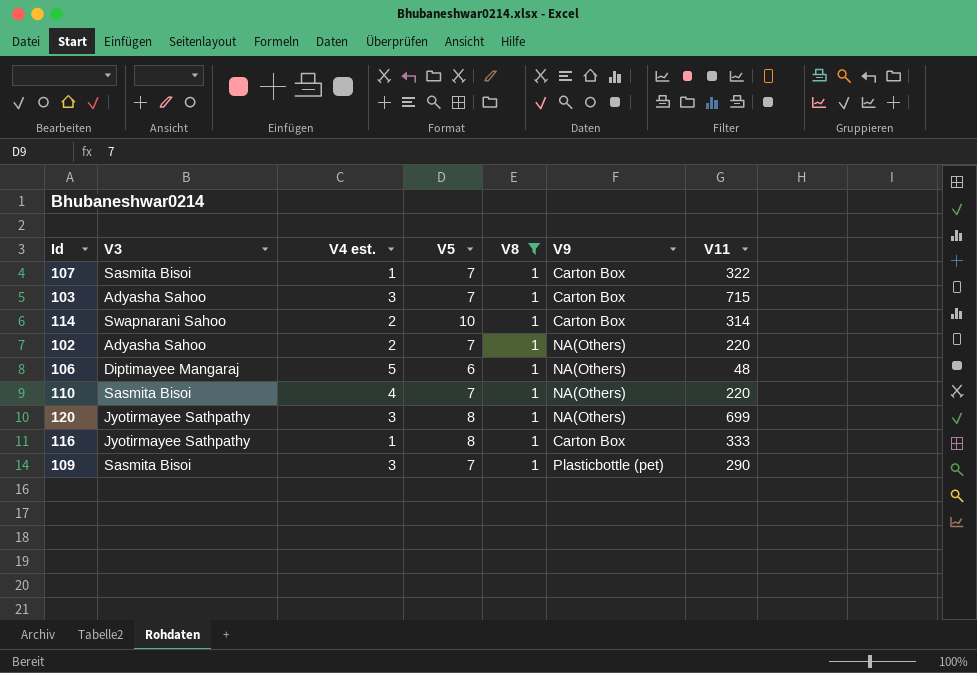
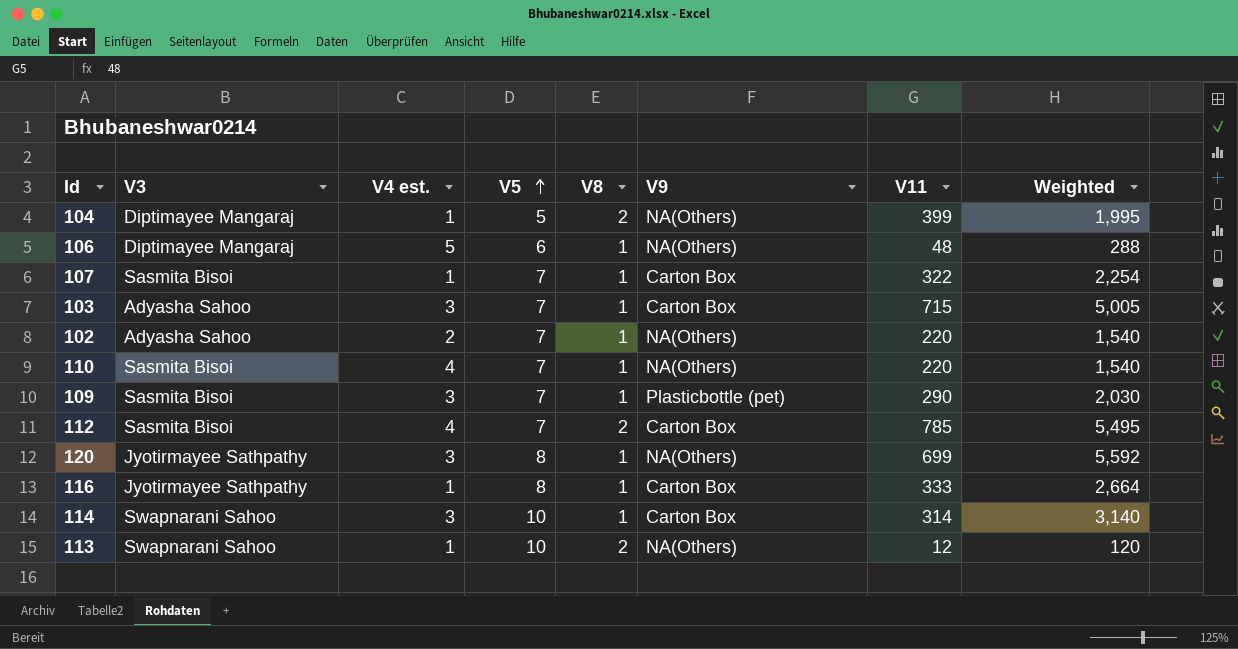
filter: V8 = 1 -> none
row order: none -> V5 ascending
column Weighted | formula: none -> [V5] * [V11]
114 | V4 est.: 2 -> 3

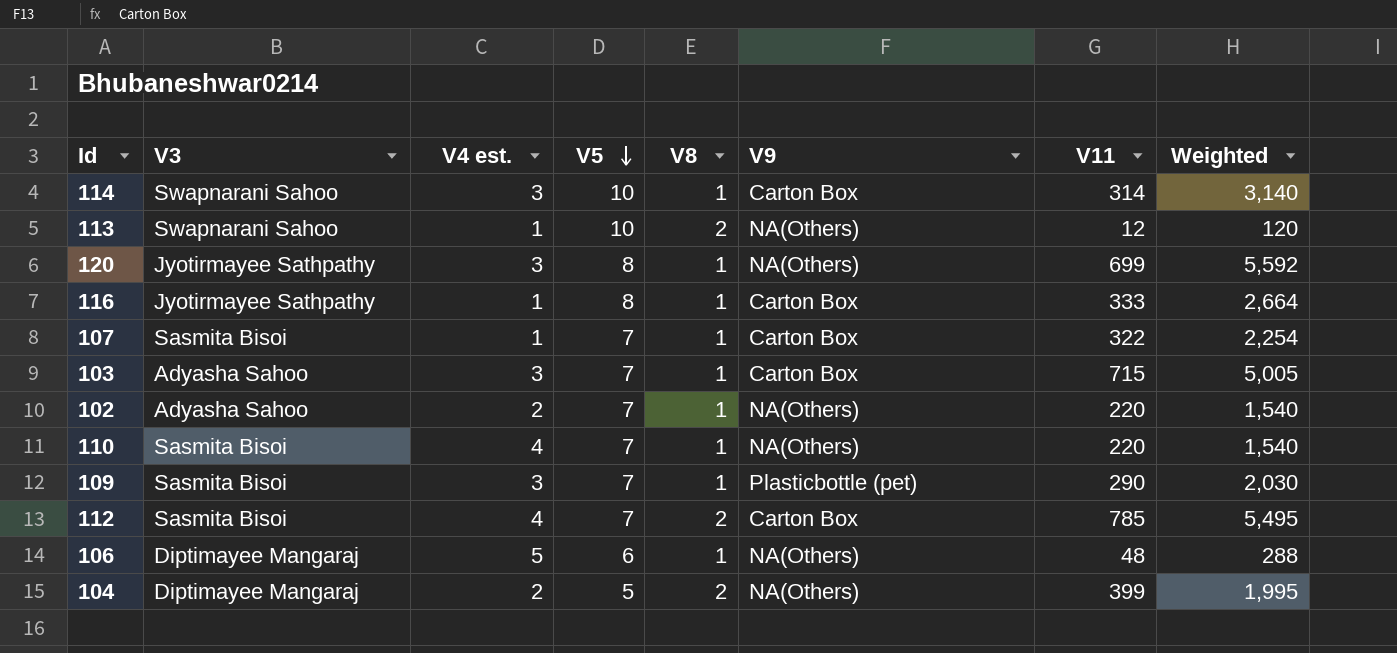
row order: V5 ascending -> V5 descending
104 | V4 est.: 1 -> 2

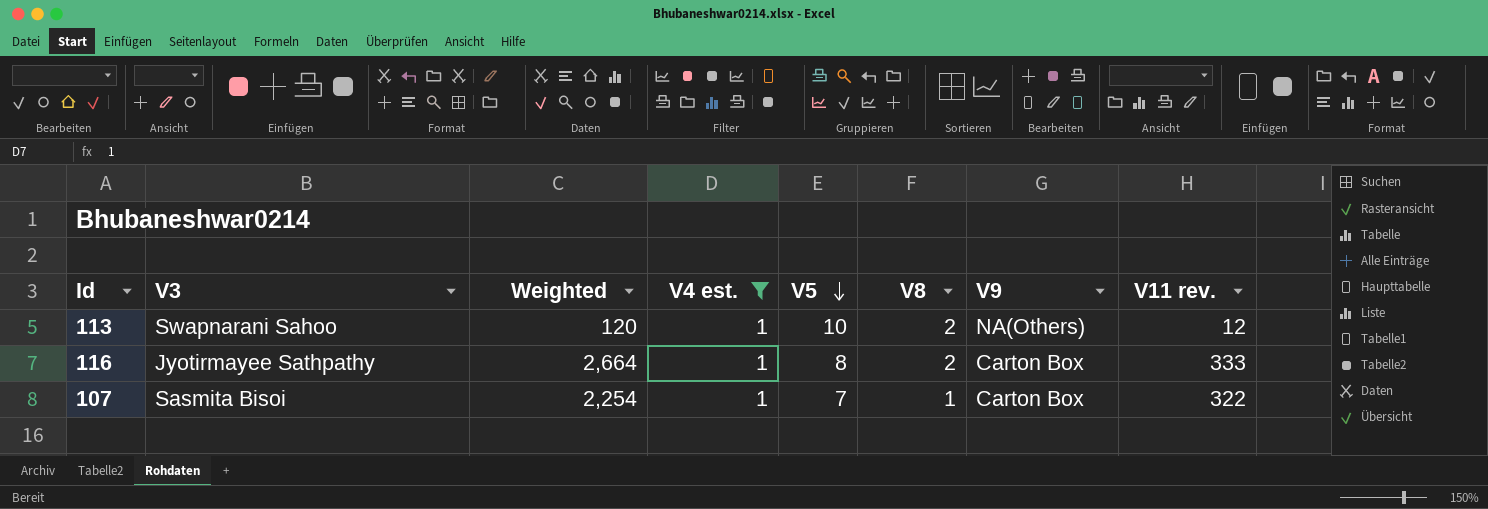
filter: none -> V4 est. = 1
column Weighted | position: 8 -> 3
column name: V11 -> V11 rev.
116 | V8: 1 -> 2

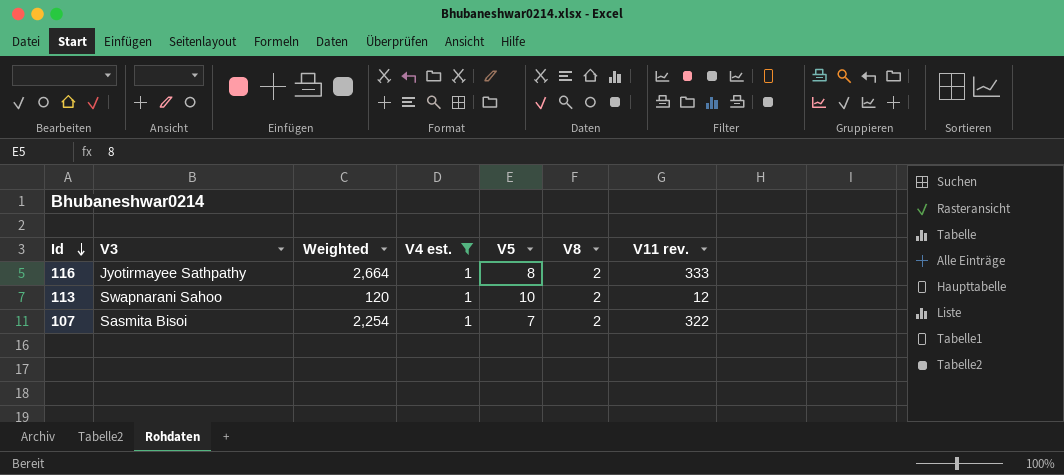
row order: V5 descending -> Id descending
column V9 | position: 7 -> none
107 | V8: 1 -> 2

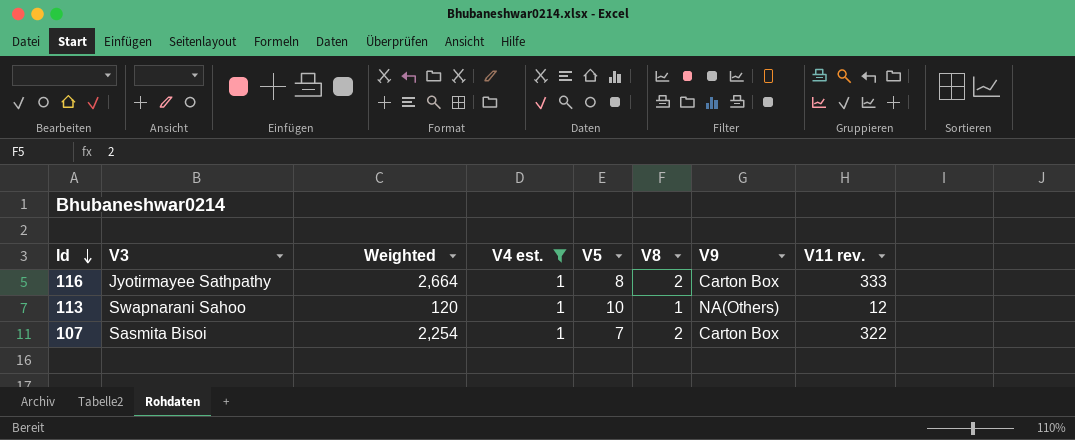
column V9 | position: none -> 7
113 | V8: 2 -> 1

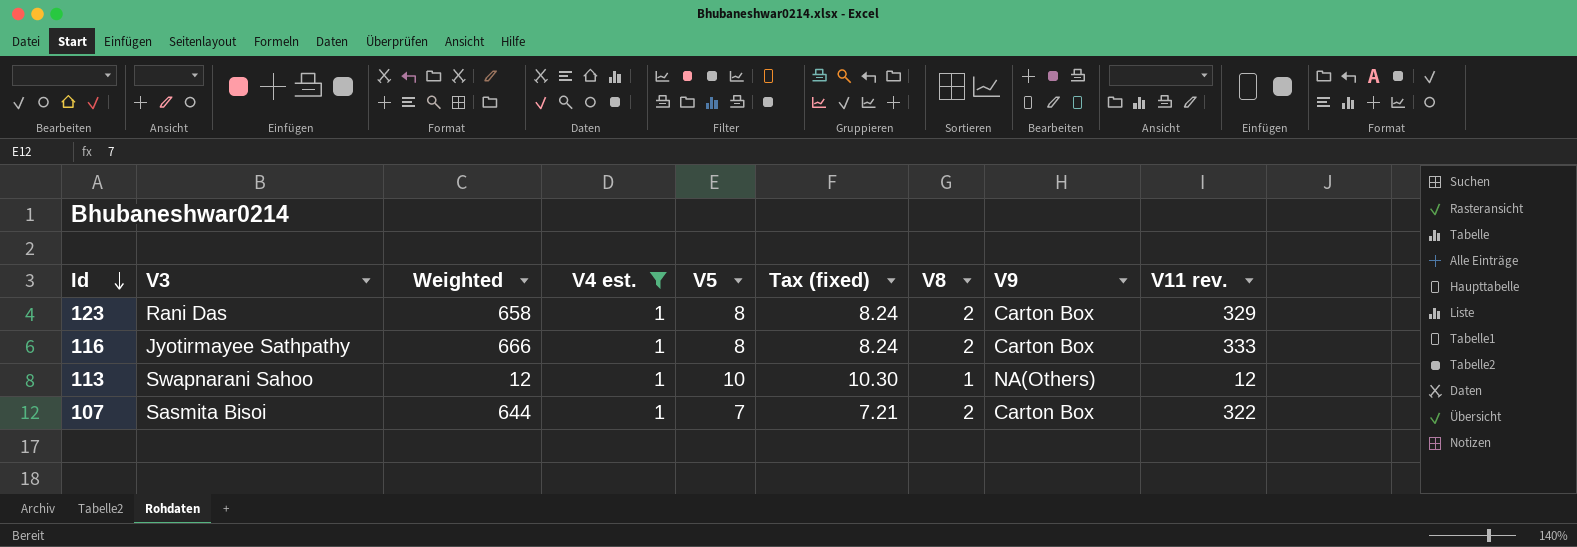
column Weighted | formula: [V5] * [V11 rev.] -> [V8] * [V11 rev.]
column Tax (fixed) | formula: none -> [V5] * 1.03
row 123: none -> Rani Das | 658 | 1 | 8 | 8.24 | 2 | Carton Box | 329

